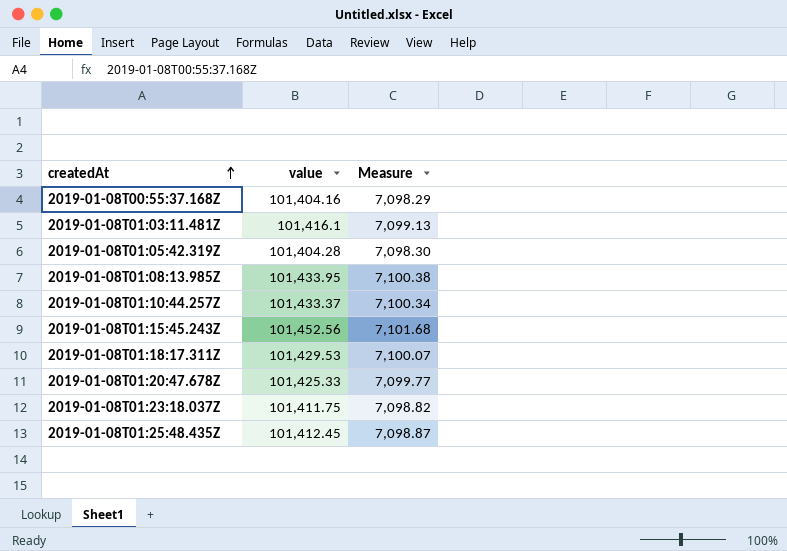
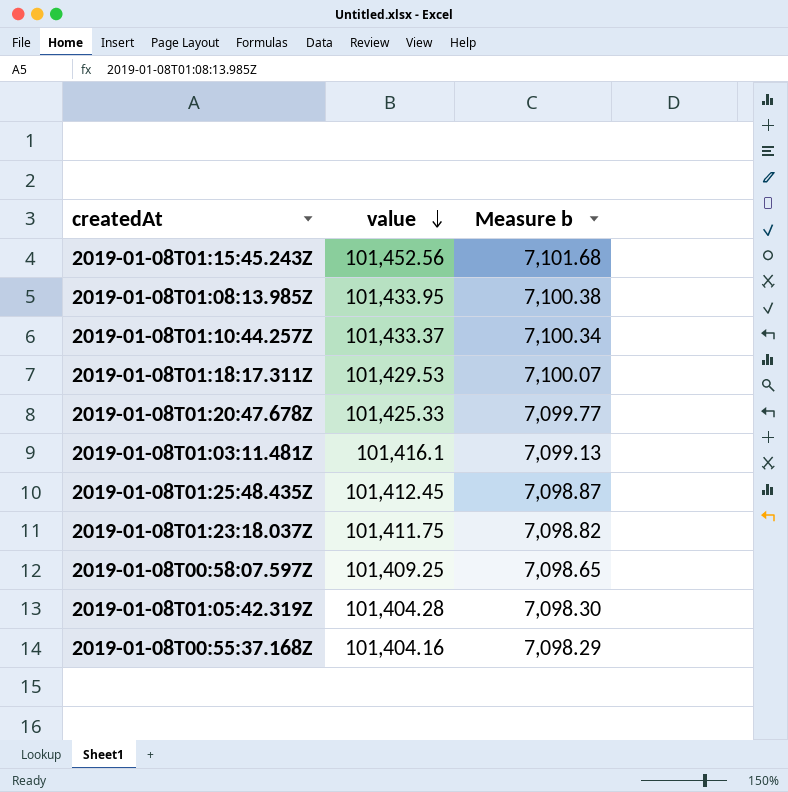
row order: createdAt ascending -> value descending
column name: Measure -> Measure b
row 2019-01-08T00:58:07.597Z: none -> 101,409.25 | 7,098.65

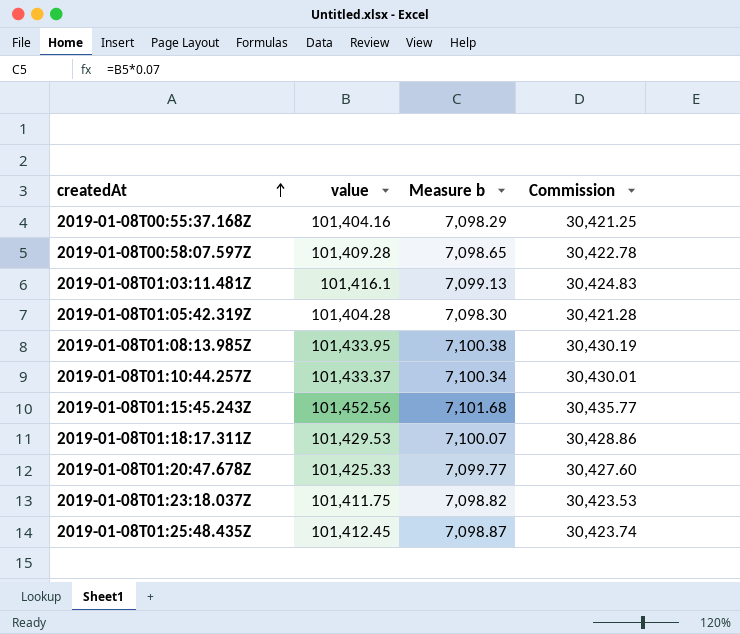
row order: value descending -> createdAt ascending
column Commission | formula: none -> [value] * 0.3
2019-01-08T00:58:07.597Z | value: 101,409.25 -> 101,409.28

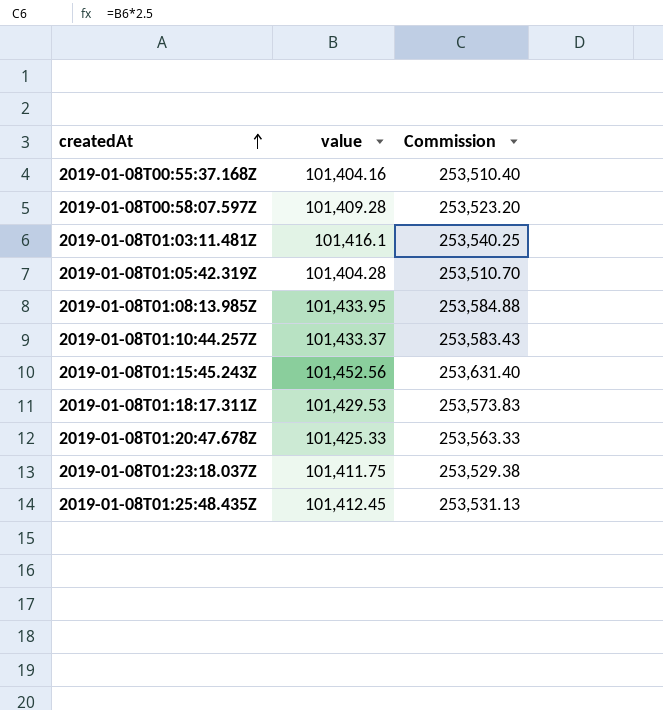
column Measure b | formula: [value] * 0.07 -> none
column Commission | formula: [value] * 0.3 -> [value] * 2.5

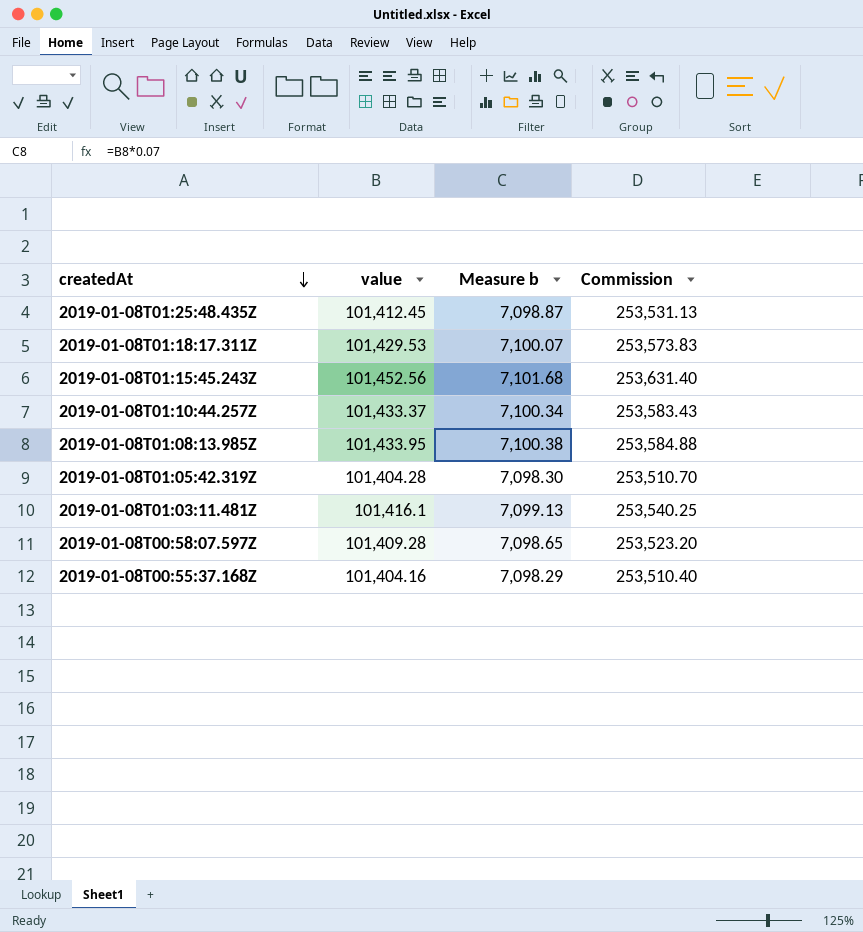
row order: createdAt ascending -> createdAt descending
column Measure b | formula: none -> [value] * 0.07
row 2019-01-08T01:20:47.678Z: 101,425.33 | 253,563.33 -> none
row 2019-01-08T01:23:18.037Z: 101,411.75 | 253,529.38 -> none

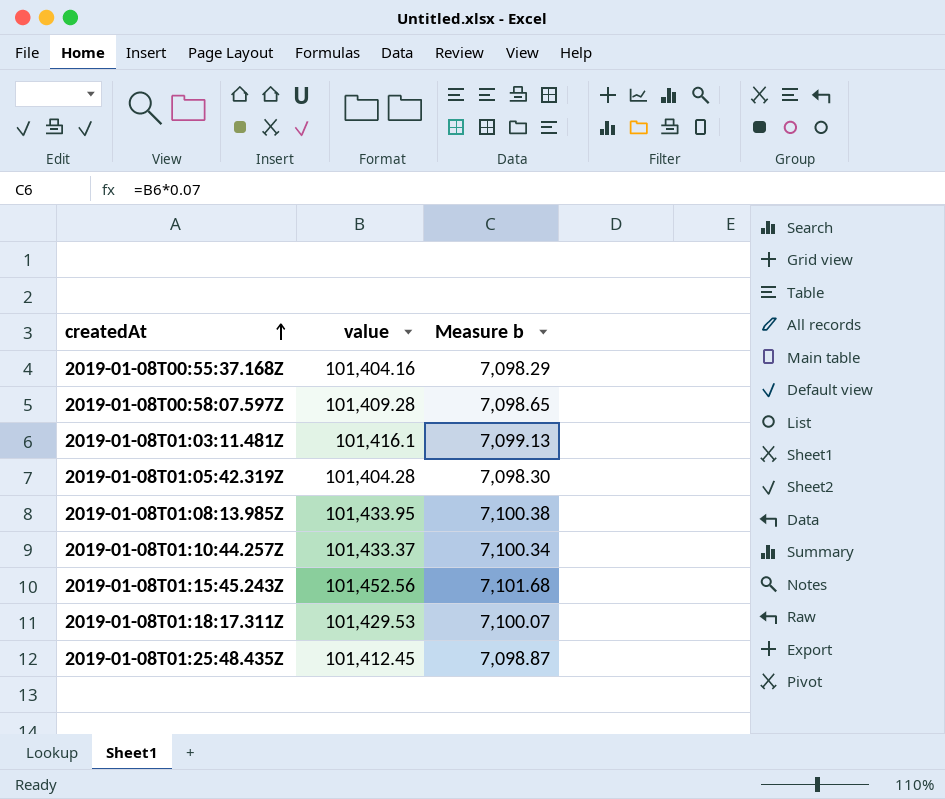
row order: createdAt descending -> createdAt ascending
column Commission | formula: [value] * 2.5 -> none

